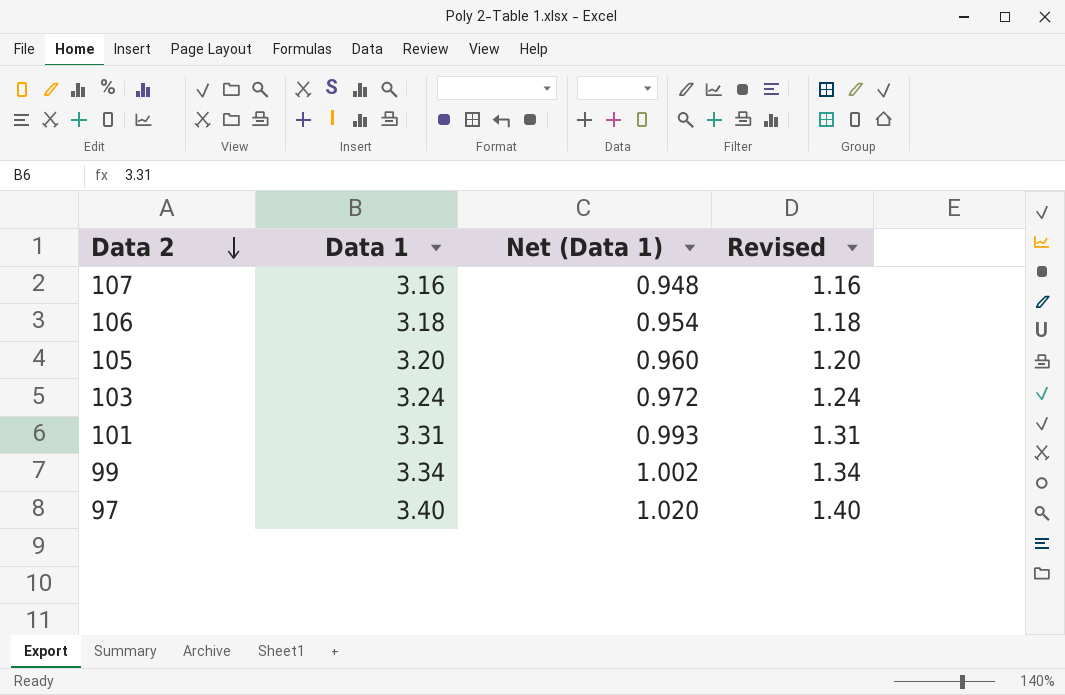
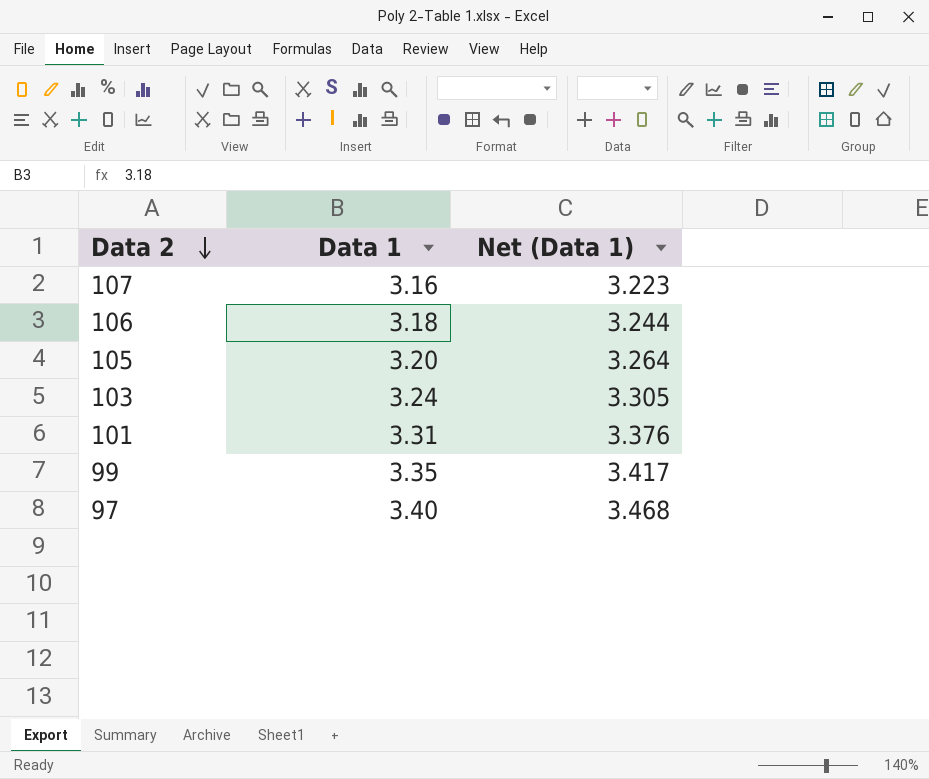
column Revised | formula: [Data 1] - 2 -> none
column Net (Data 1) | formula: [Data 1] * 0.3 -> [Data 1] * 1.02
99 | Data 1: 3.34 -> 3.35

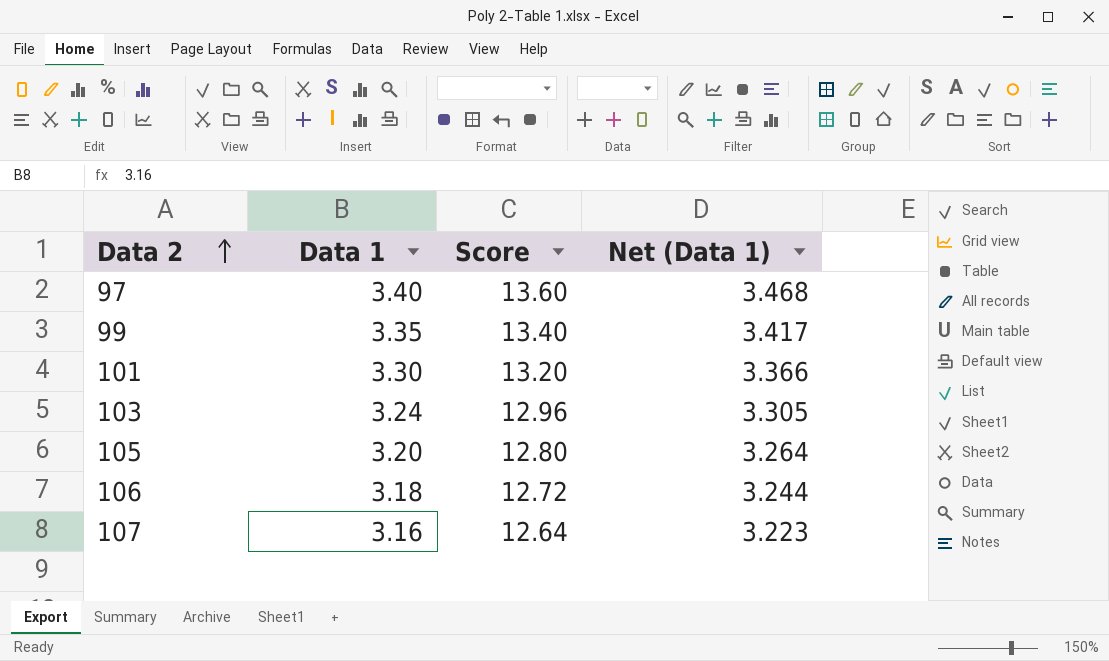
row order: Data 2 descending -> Data 2 ascending
column Score | formula: none -> [Data 1] * 4
101 | Data 1: 3.31 -> 3.30
101 | Net (Data 1): 3.376 -> 3.366

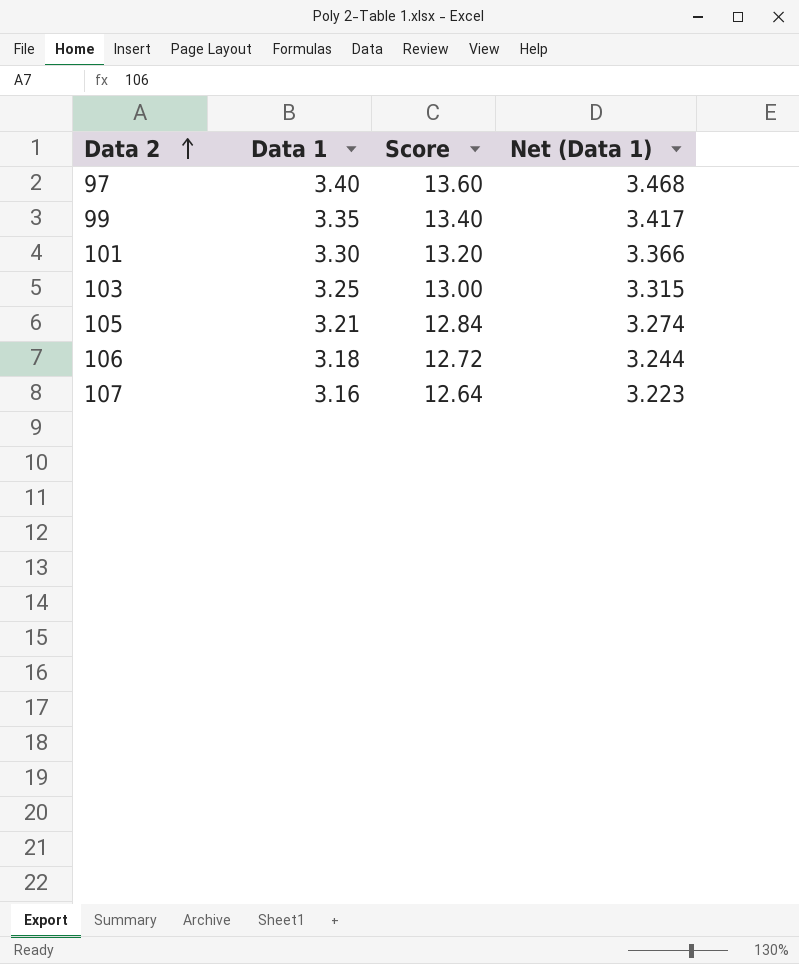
103 | Data 1: 3.24 -> 3.25
103 | Score: 12.96 -> 13.00
103 | Net (Data 1): 3.305 -> 3.315
105 | Data 1: 3.20 -> 3.21
105 | Score: 12.80 -> 12.84
105 | Net (Data 1): 3.264 -> 3.274

